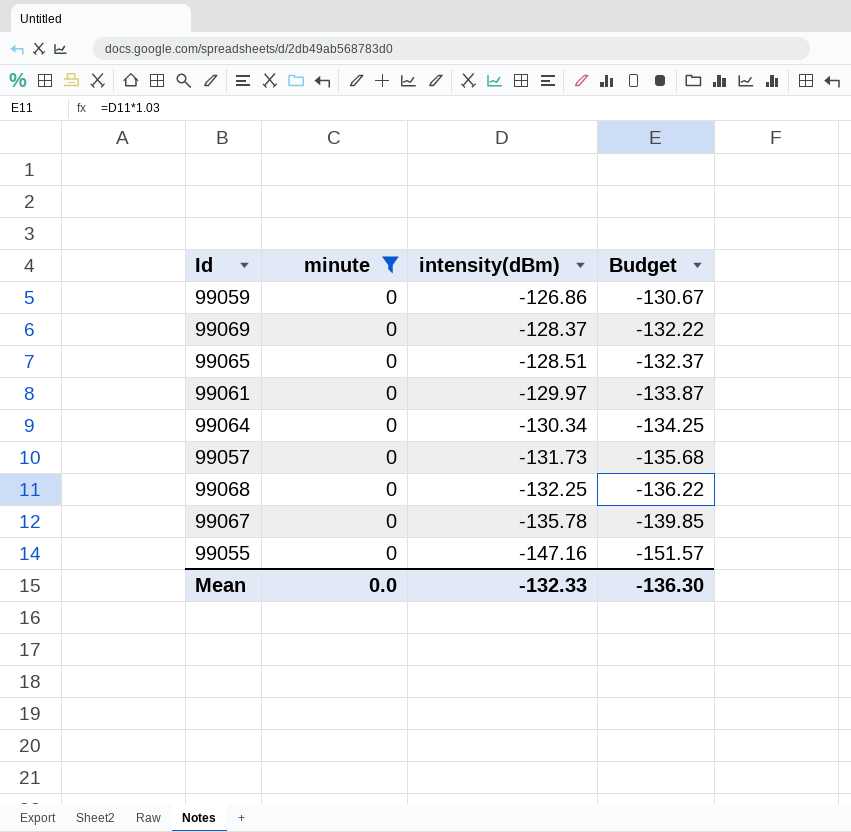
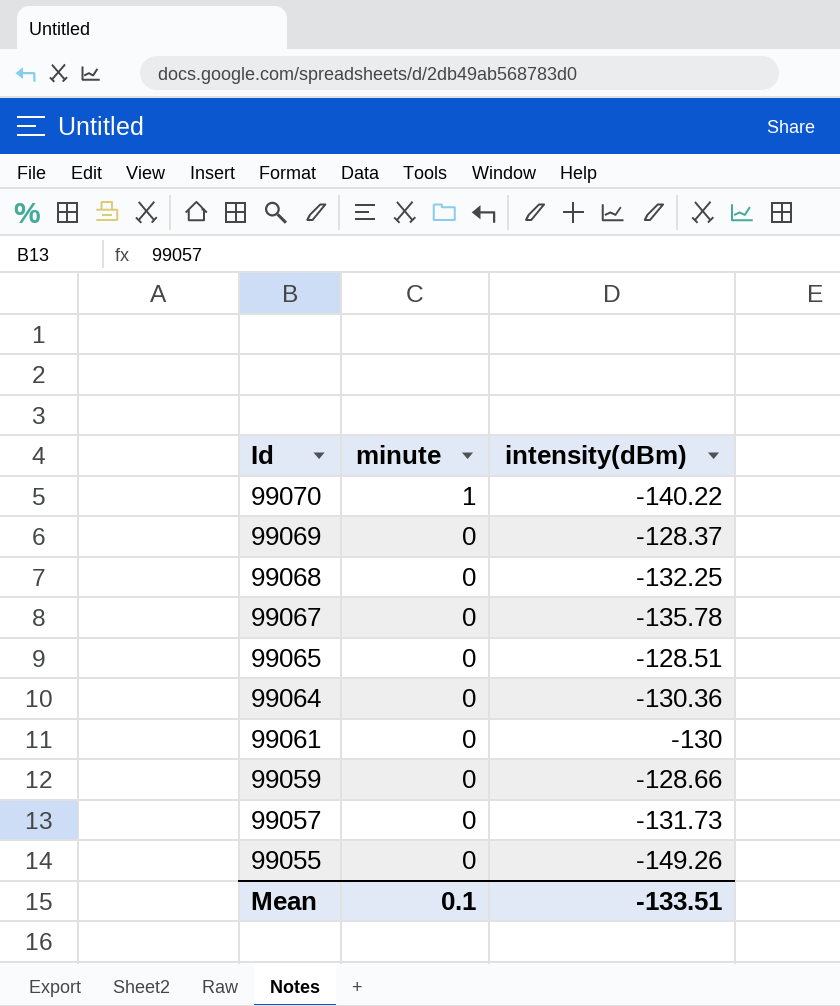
filter: minute = 0 -> none
row order: intensity(dBm) descending -> Id descending
column Budget | formula: [intensity(dBm)] * 1.03 -> none
99064 | intensity(dBm): -130.34 -> -130.36
99061 | intensity(dBm): -129.97 -> -130
99059 | intensity(dBm): -126.86 -> -128.66
99055 | intensity(dBm): -147.16 -> -149.26
Mean | minute: 0.0 -> 0.1
Mean | intensity(dBm): -132.33 -> -133.51

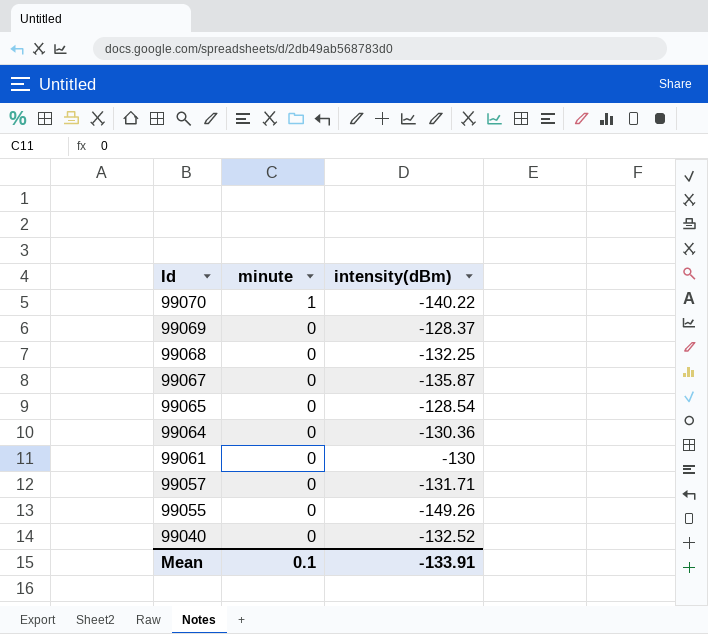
row 99059: 0 | -128.66 -> none
99067 | intensity(dBm): -135.78 -> -135.87
99065 | intensity(dBm): -128.51 -> -128.54
99057 | intensity(dBm): -131.73 -> -131.71
row 99040: none -> 0 | -132.52
Mean | intensity(dBm): -133.51 -> -133.91

